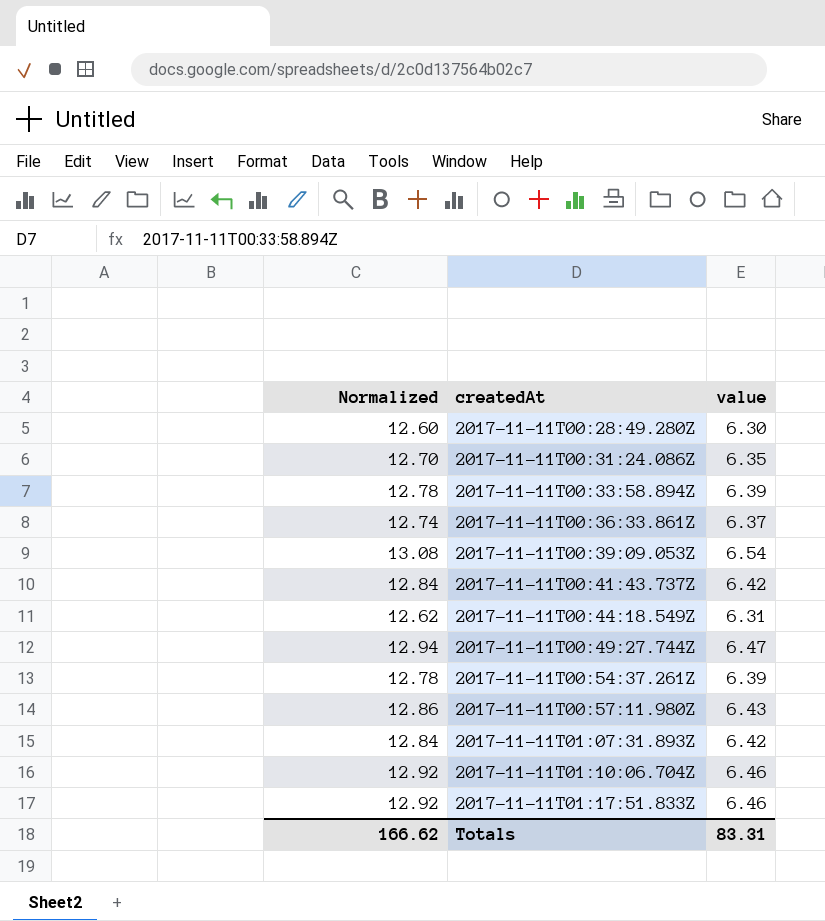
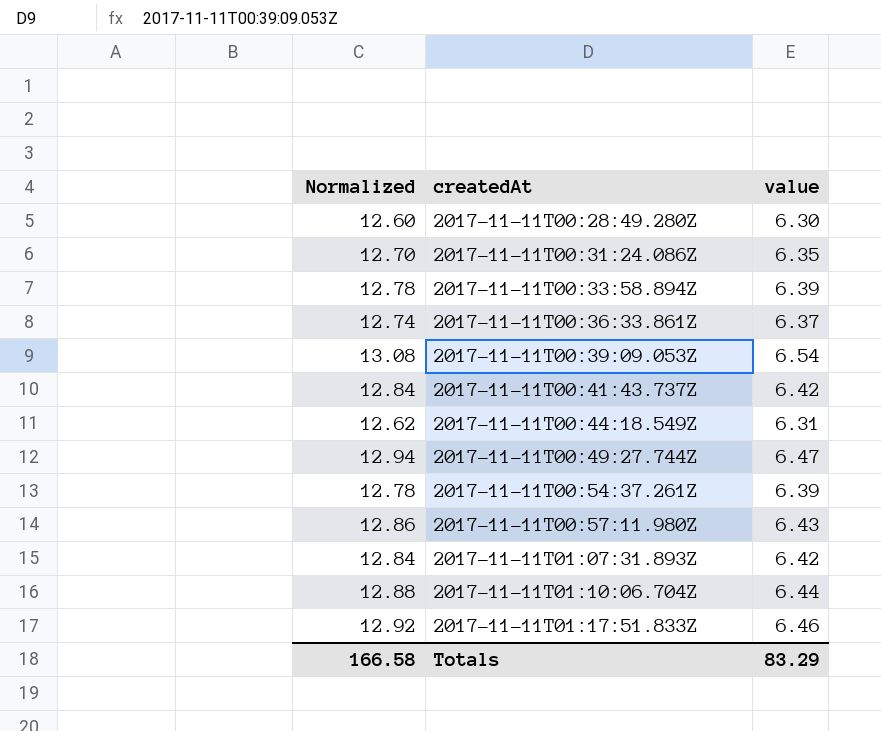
2017-11-11T01:10:06.704Z | Normalized: 12.92 -> 12.88
2017-11-11T01:10:06.704Z | value: 6.46 -> 6.44
Totals | Normalized: 166.62 -> 166.58
Totals | value: 83.31 -> 83.29

